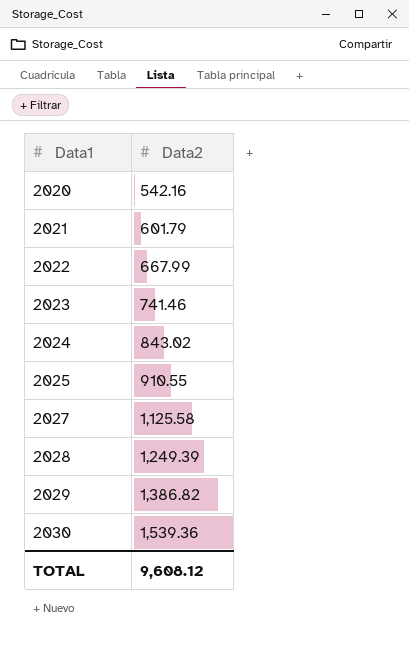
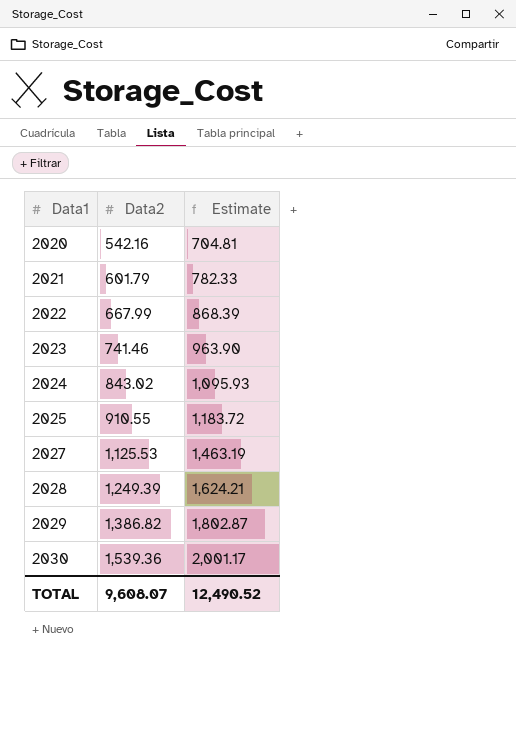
column Estimate | formula: none -> [Data2] * 1.3
2027 | Data2: 1,125.58 -> 1,125.53
TOTAL | Data2: 9,608.12 -> 9,608.07

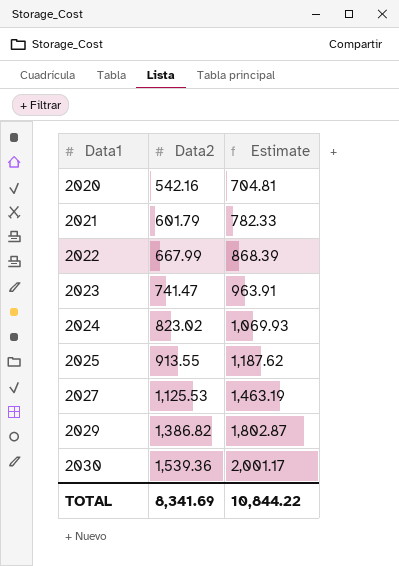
row 2028: 1,249.39 | 1,624.21 -> none
2023 | Data2: 741.46 -> 741.47
2023 | Estimate: 963.90 -> 963.91
2024 | Data2: 843.02 -> 823.02
2024 | Estimate: 1,095.93 -> 1,069.93
2025 | Data2: 910.55 -> 913.55
2025 | Estimate: 1,183.72 -> 1,187.62
TOTAL | Data2: 9,608.07 -> 8,341.69
TOTAL | Estimate: 12,490.52 -> 10,844.22

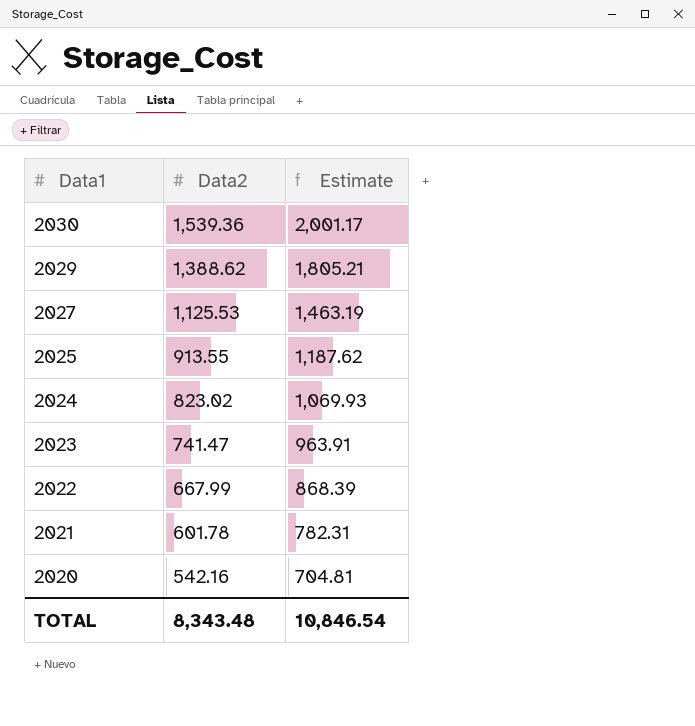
row order: Data1 ascending -> Data1 descending
2029 | Data2: 1,386.82 -> 1,388.62
2029 | Estimate: 1,802.87 -> 1,805.21
2021 | Data2: 601.79 -> 601.78
2021 | Estimate: 782.33 -> 782.31
TOTAL | Data2: 8,341.69 -> 8,343.48
TOTAL | Estimate: 10,844.22 -> 10,846.54

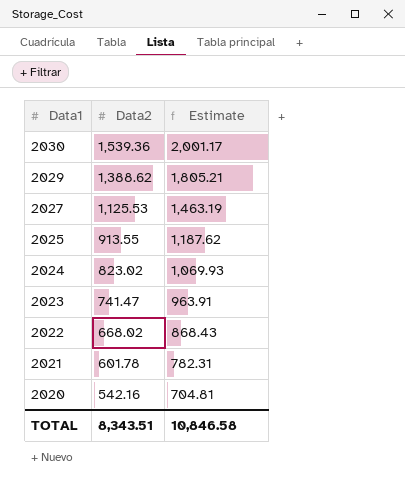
2022 | Data2: 667.99 -> 668.02
2022 | Estimate: 868.39 -> 868.43
TOTAL | Data2: 8,343.48 -> 8,343.51
TOTAL | Estimate: 10,846.54 -> 10,846.58

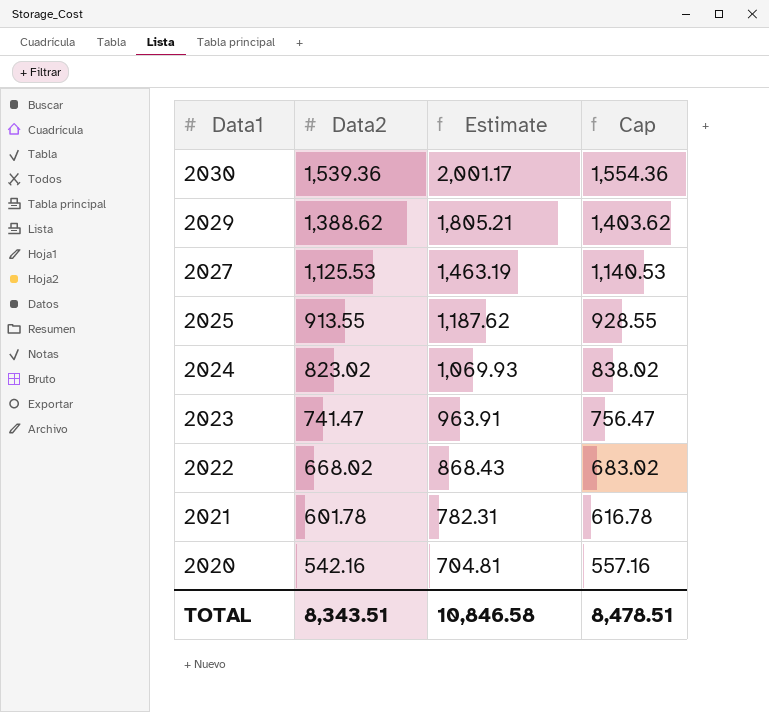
column Cap | formula: none -> [Data2] + 15

